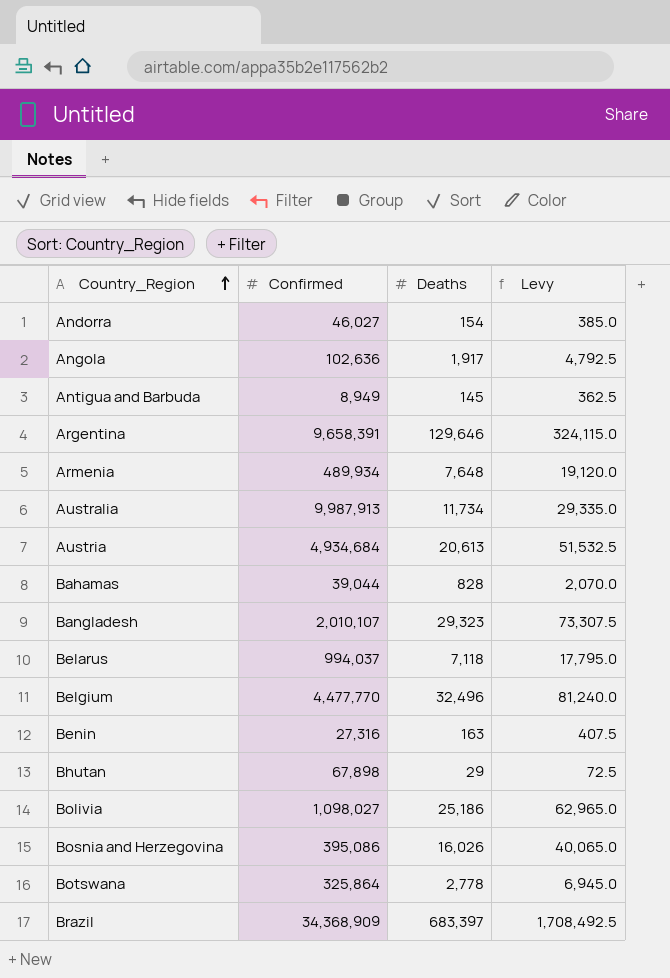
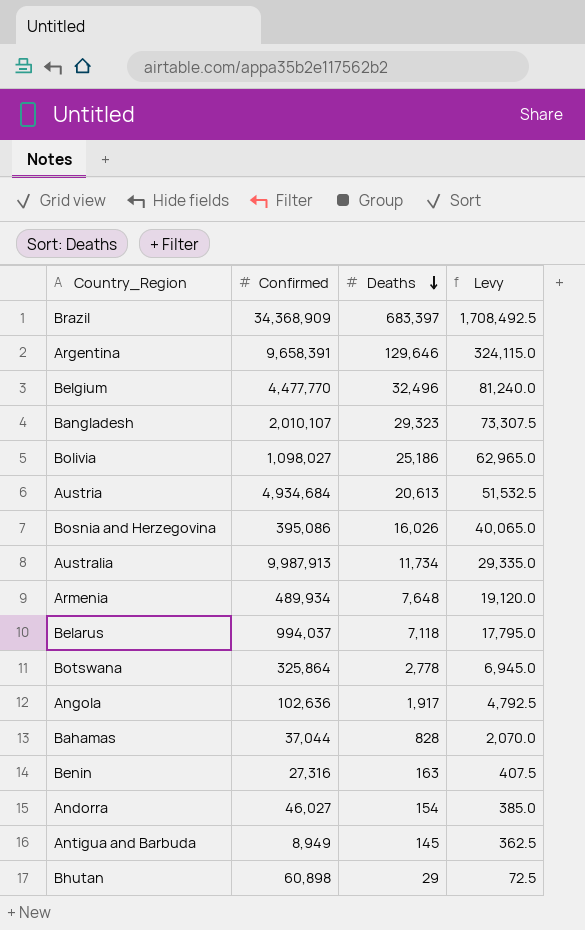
row order: Country_Region ascending -> Deaths descending
Bahamas | Confirmed: 39,044 -> 37,044
Bhutan | Confirmed: 67,898 -> 60,898

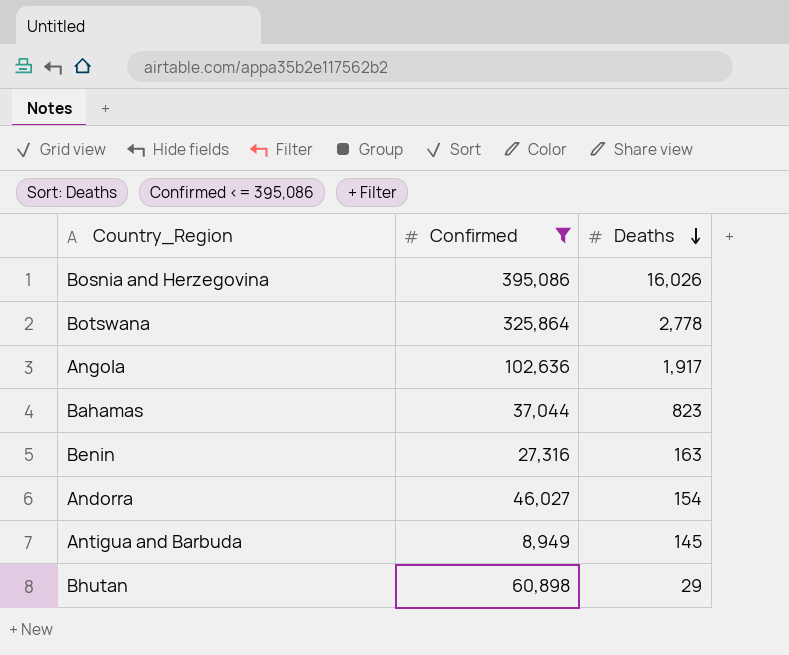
filter: none -> Confirmed <= 395,086
column Levy | formula: [Deaths] * 2.5 -> none
Bahamas | Deaths: 828 -> 823

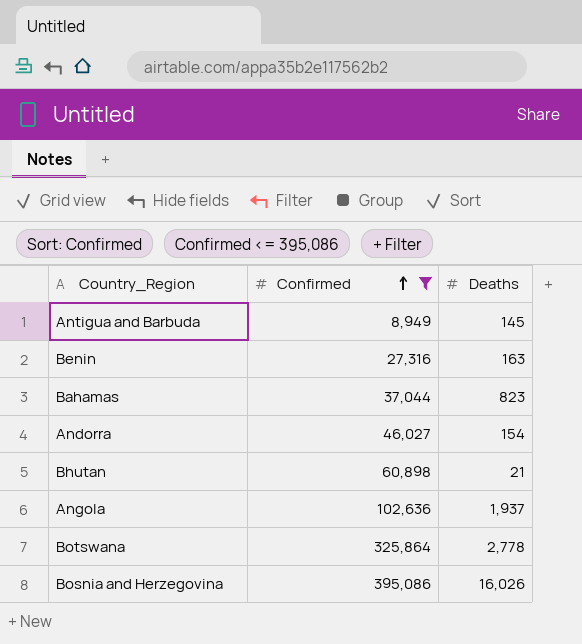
row order: Deaths descending -> Confirmed ascending
Bhutan | Deaths: 29 -> 21
Angola | Deaths: 1,917 -> 1,937

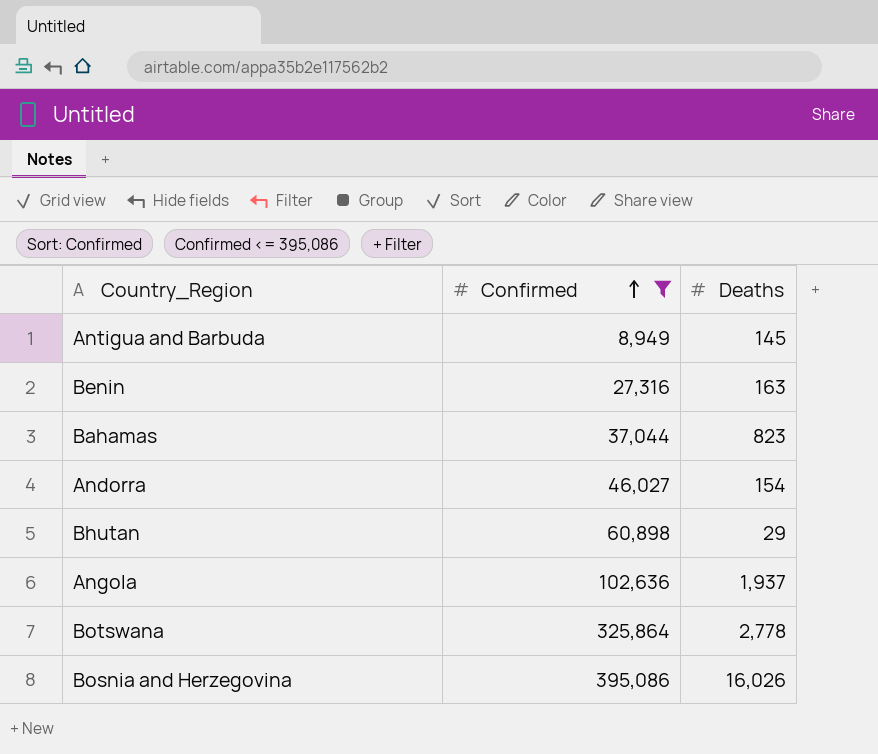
Bhutan | Deaths: 21 -> 29

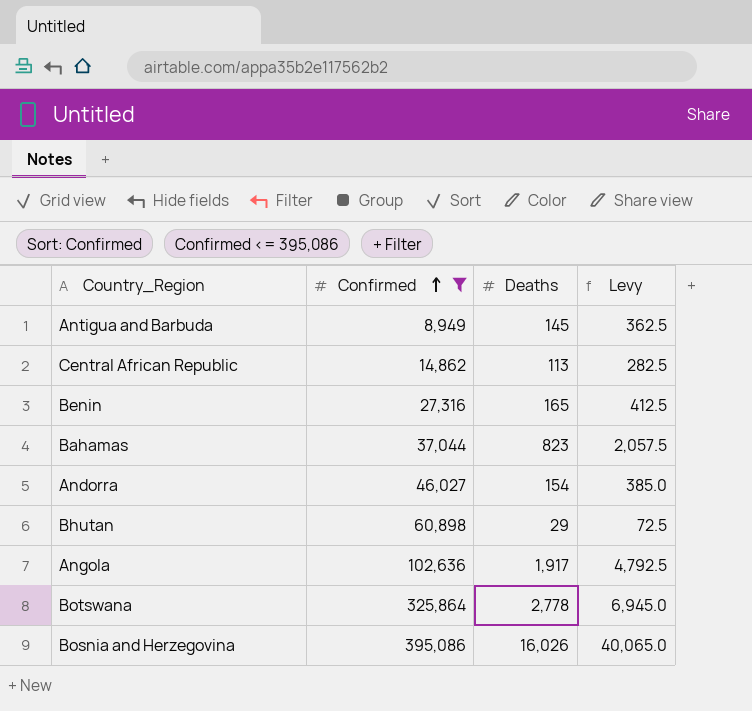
column Levy | formula: none -> [Deaths] * 2.5
row Central African Republic: none -> 14,862 | 113 | 282.5
Benin | Deaths: 163 -> 165
Angola | Deaths: 1,937 -> 1,917

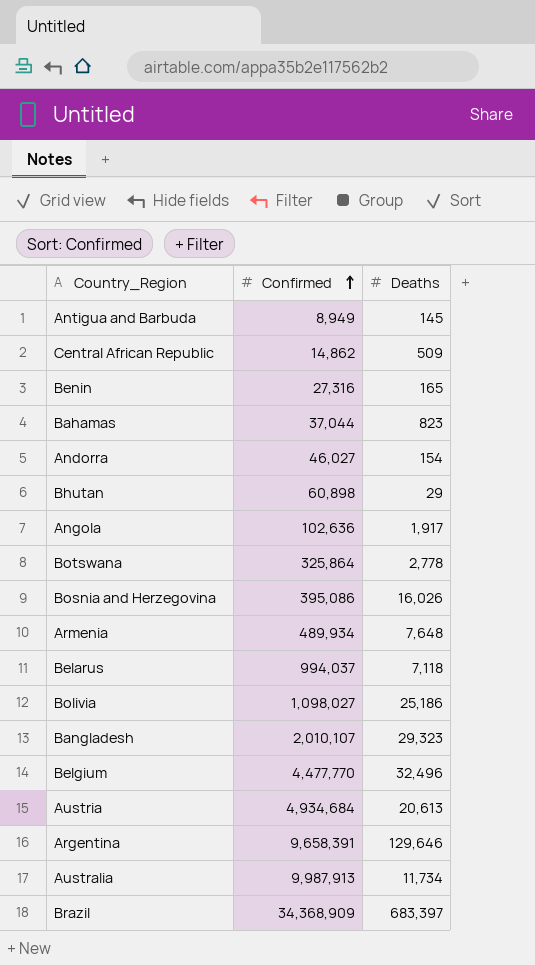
filter: Confirmed <= 395,086 -> none
column Levy | formula: [Deaths] * 2.5 -> none
Central African Republic | Deaths: 113 -> 509

